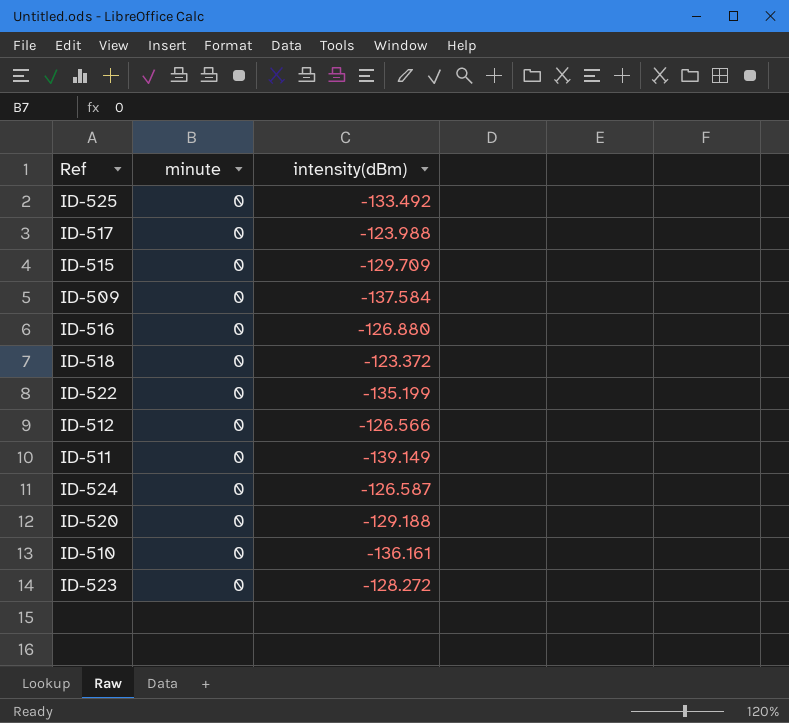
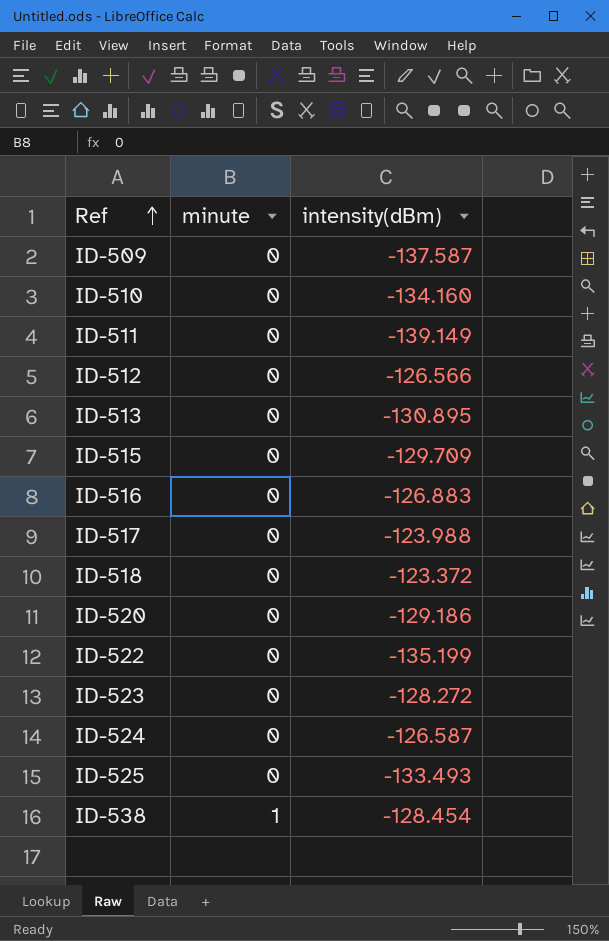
row order: none -> Ref ascending
ID-509 | intensity(dBm): -137.584 -> -137.587
ID-510 | intensity(dBm): -136.161 -> -134.160
row ID-513: none -> 0 | -130.895
ID-516 | intensity(dBm): -126.880 -> -126.883
ID-520 | intensity(dBm): -129.188 -> -129.186
ID-525 | intensity(dBm): -133.492 -> -133.493
row ID-538: none -> 1 | -128.454

